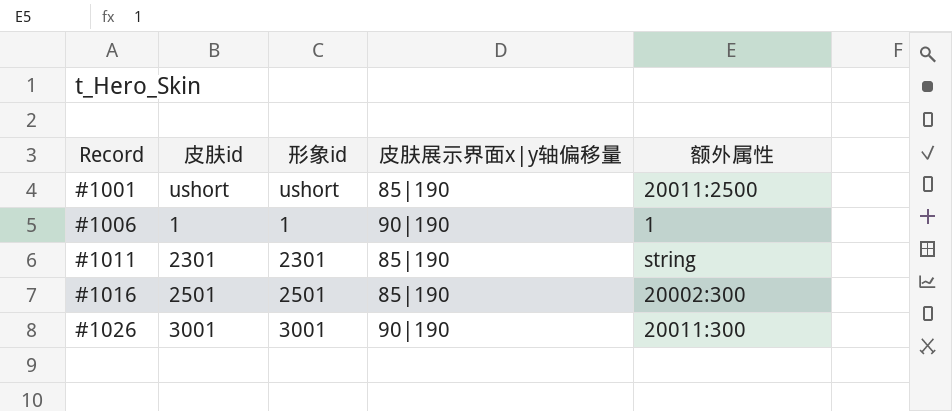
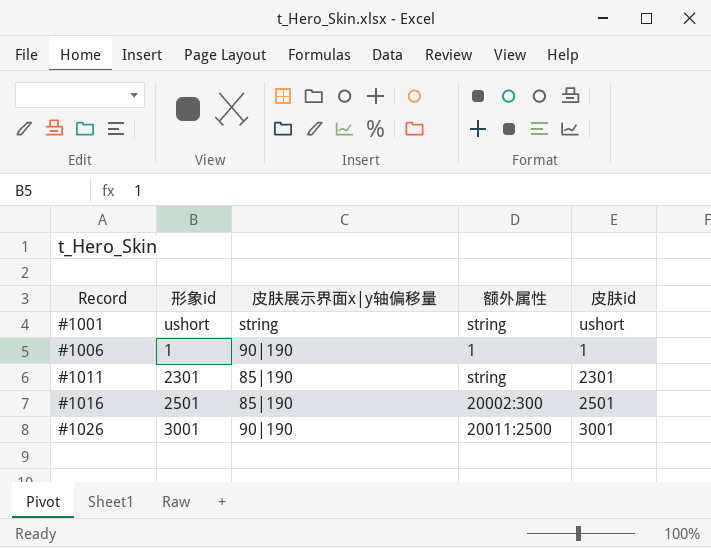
column 皮肤id | position: 2 -> 5
#1001 | 皮肤展示界面x|y轴偏移量: 85|190 -> string
#1001 | 额外属性: 20011:2500 -> string
#1026 | 额外属性: 20011:300 -> 20011:2500

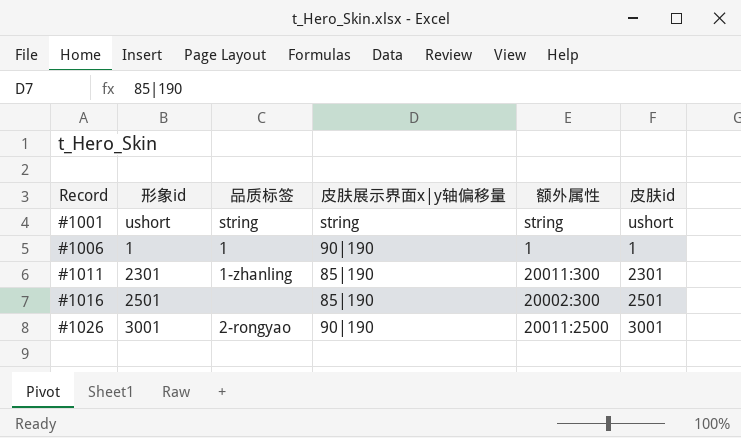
column 品质标签 | position: none -> 3
#1011 | 额外属性: string -> 20011:300

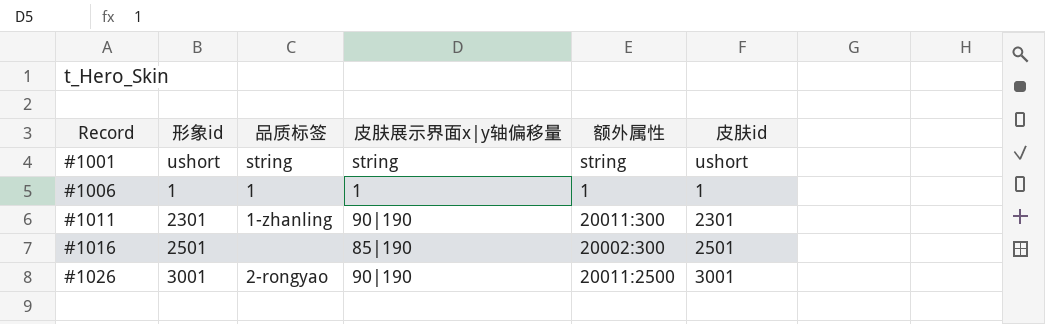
#1006 | 皮肤展示界面x|y轴偏移量: 90|190 -> 1
#1011 | 皮肤展示界面x|y轴偏移量: 85|190 -> 90|190

